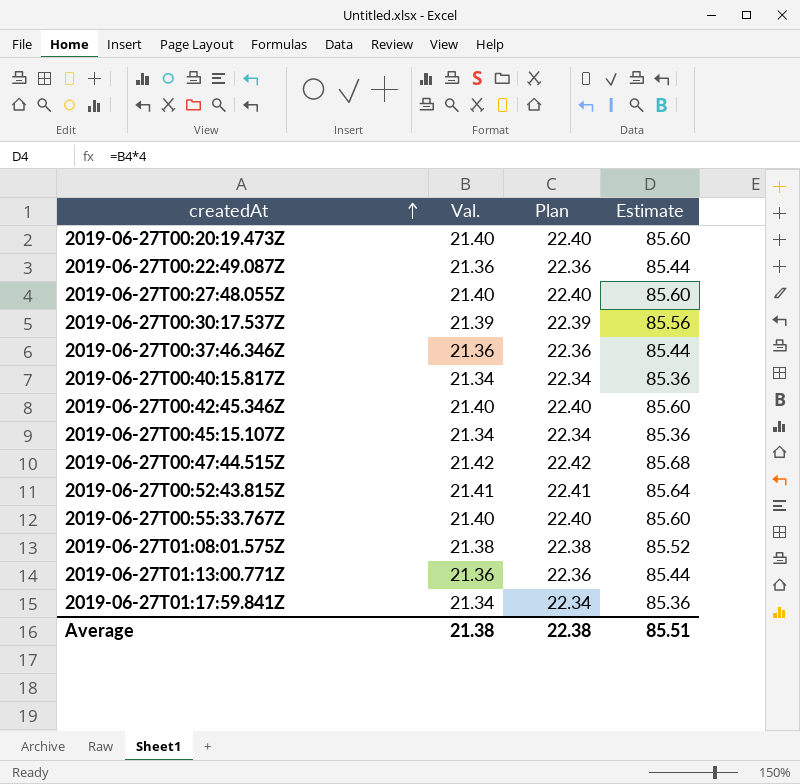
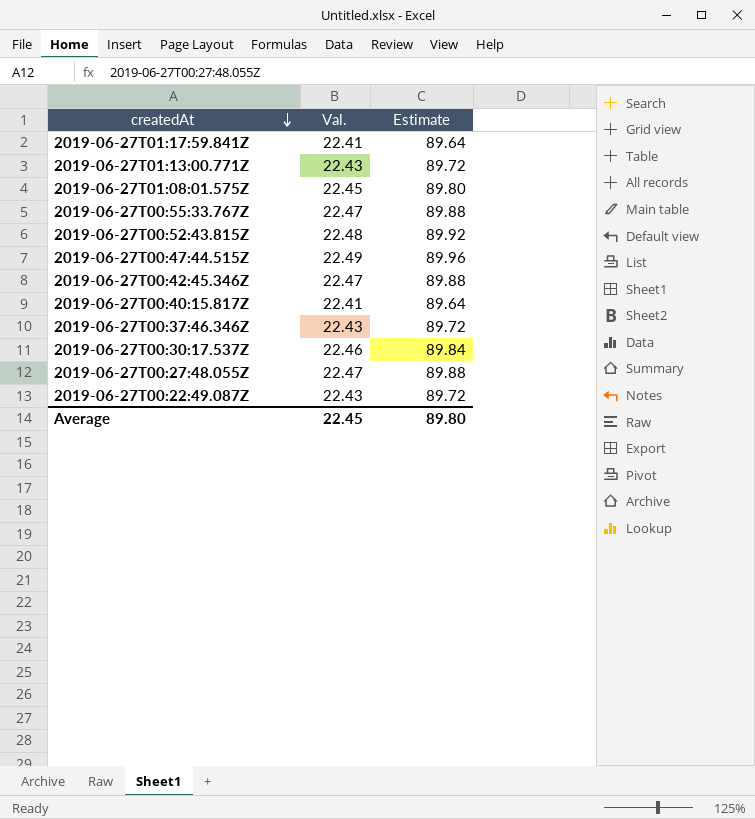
row order: createdAt ascending -> createdAt descending
column Plan | formula: [Val.] + 1 -> none
row 2019-06-27T00:20:19.473Z: 21.40 | 22.40 | 85.60 -> none
row 2019-06-27T00:45:15.107Z: 21.34 | 22.34 | 85.36 -> none
2019-06-27T01:17:59.841Z | Val.: 21.34 -> 22.41
2019-06-27T01:17:59.841Z | Estimate: 85.36 -> 89.64
2019-06-27T01:13:00.771Z | Val.: 21.36 -> 22.43
2019-06-27T01:13:00.771Z | Estimate: 85.44 -> 89.72
2019-06-27T01:08:01.575Z | Val.: 21.38 -> 22.45
2019-06-27T01:08:01.575Z | Estimate: 85.52 -> 89.80
2019-06-27T00:55:33.767Z | Val.: 21.40 -> 22.47
2019-06-27T00:55:33.767Z | Estimate: 85.60 -> 89.88
2019-06-27T00:52:43.815Z | Val.: 21.41 -> 22.48
2019-06-27T00:52:43.815Z | Estimate: 85.64 -> 89.92
2019-06-27T00:47:44.515Z | Val.: 21.42 -> 22.49
2019-06-27T00:47:44.515Z | Estimate: 85.68 -> 89.96
2019-06-27T00:42:45.346Z | Val.: 21.40 -> 22.47
2019-06-27T00:42:45.346Z | Estimate: 85.60 -> 89.88
2019-06-27T00:40:15.817Z | Val.: 21.34 -> 22.41
2019-06-27T00:40:15.817Z | Estimate: 85.36 -> 89.64
2019-06-27T00:37:46.346Z | Val.: 21.36 -> 22.43
2019-06-27T00:37:46.346Z | Estimate: 85.44 -> 89.72
2019-06-27T00:30:17.537Z | Val.: 21.39 -> 22.46
2019-06-27T00:30:17.537Z | Estimate: 85.56 -> 89.84
2019-06-27T00:27:48.055Z | Val.: 21.40 -> 22.47
2019-06-27T00:27:48.055Z | Estimate: 85.60 -> 89.88
2019-06-27T00:22:49.087Z | Val.: 21.36 -> 22.43
2019-06-27T00:22:49.087Z | Estimate: 85.44 -> 89.72
Average | Val.: 21.38 -> 22.45
Average | Estimate: 85.51 -> 89.80

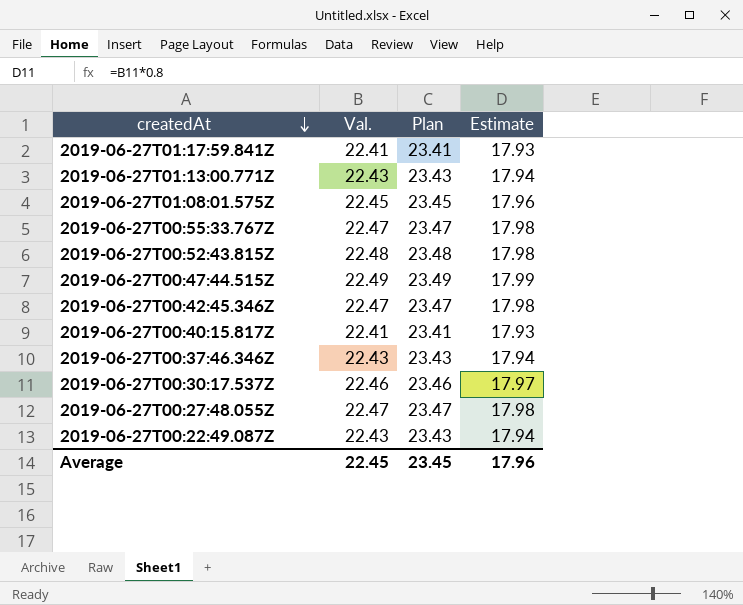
column Plan | formula: none -> [Val.] + 1
column Estimate | formula: [Val.] * 4 -> [Val.] * 0.8
Average | Estimate: 89.80 -> 17.96

